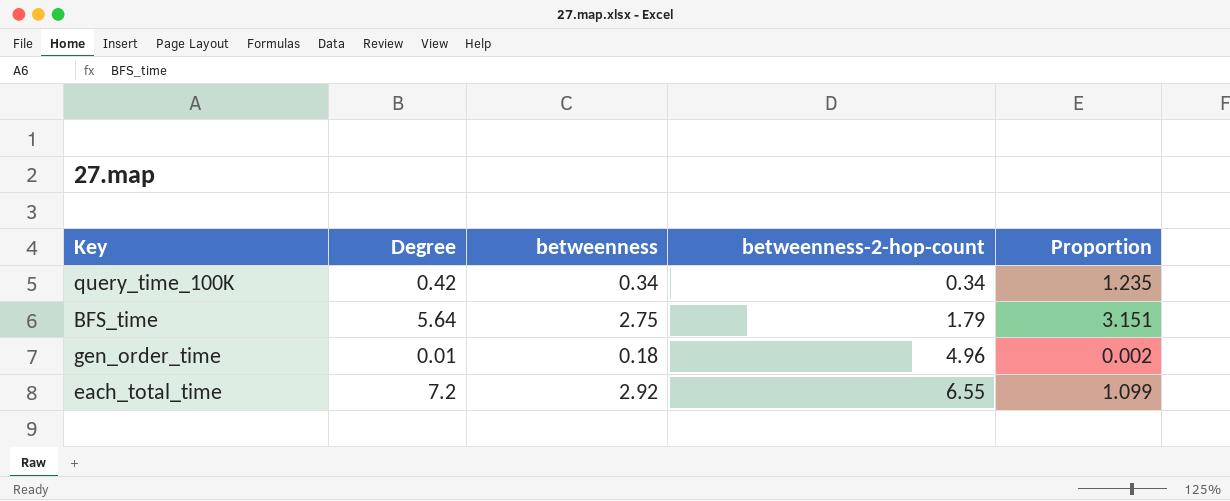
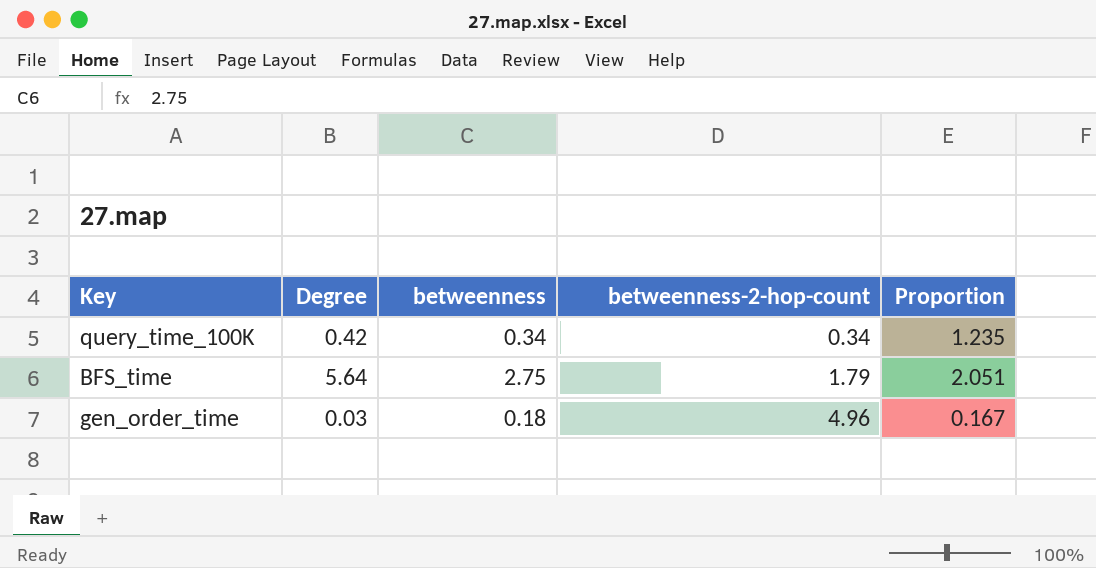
column Proportion | formula: [Degree] / [betweenness-2-hop-count] -> [Degree] / [betweenness]
row each_total_time: 7.2 | 2.92 | 6.55 | 1.099 -> none
gen_order_time | Degree: 0.01 -> 0.03

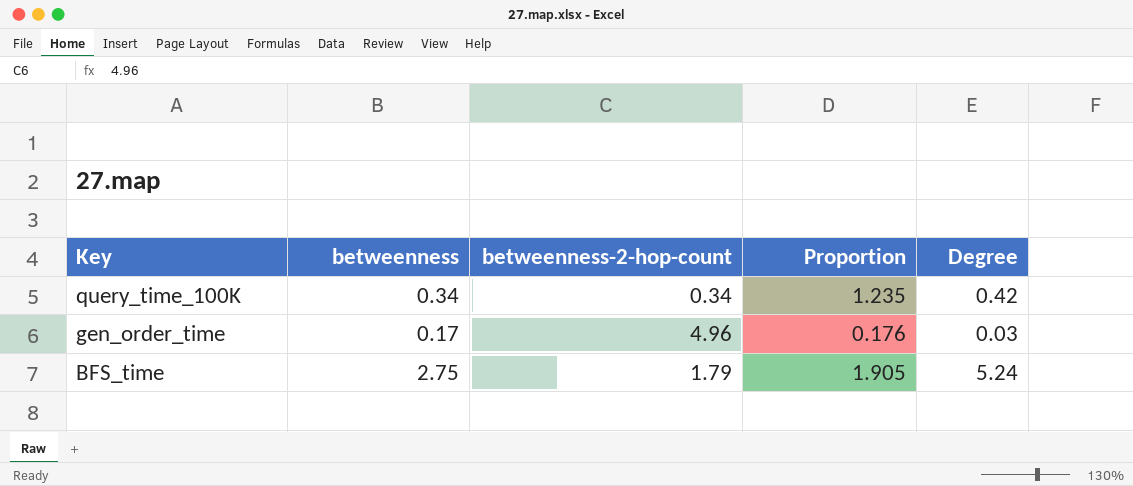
row order: betweenness-2-hop-count ascending -> Key descending
column Degree | position: 2 -> 5
gen_order_time | betweenness: 0.18 -> 0.17
gen_order_time | Proportion: 0.167 -> 0.176
BFS_time | Proportion: 2.051 -> 1.905
BFS_time | Degree: 5.64 -> 5.24

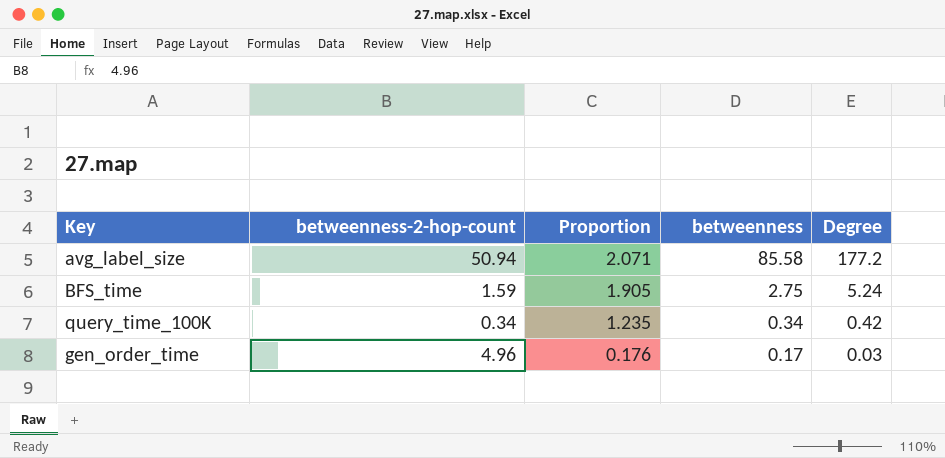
row order: Key descending -> Proportion descending
column betweenness | position: 2 -> 4
row avg_label_size: none -> 50.94 | 2.071 | 85.58 | 177.2
BFS_time | betweenness-2-hop-count: 1.79 -> 1.59

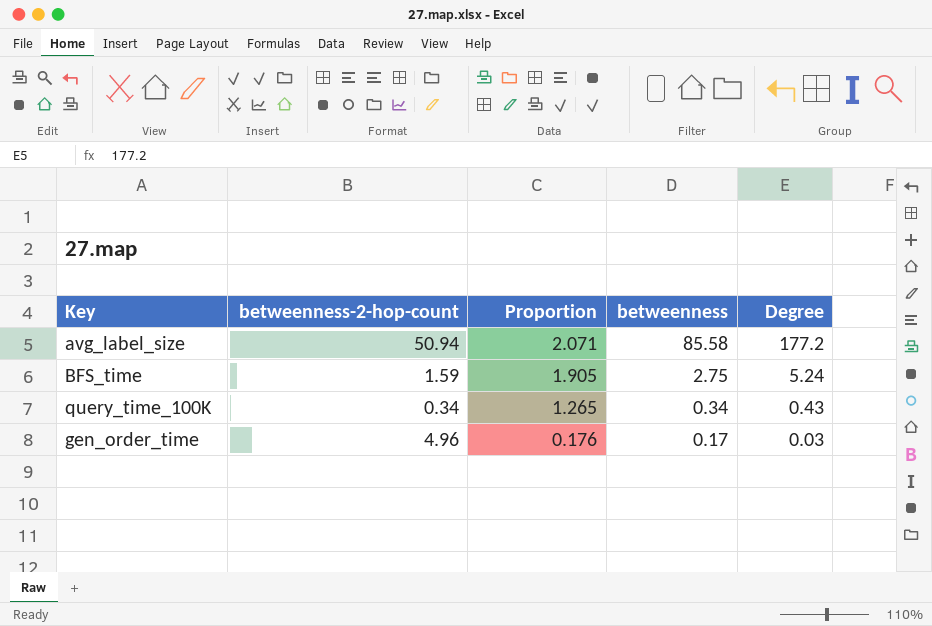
query_time_100K | Proportion: 1.235 -> 1.265
query_time_100K | Degree: 0.42 -> 0.43

